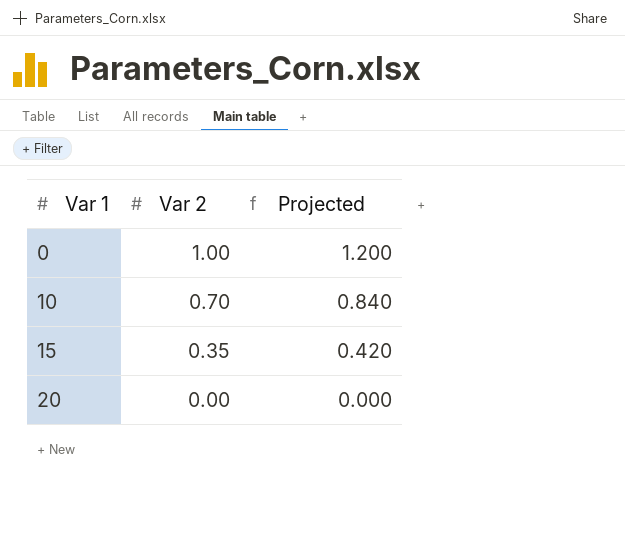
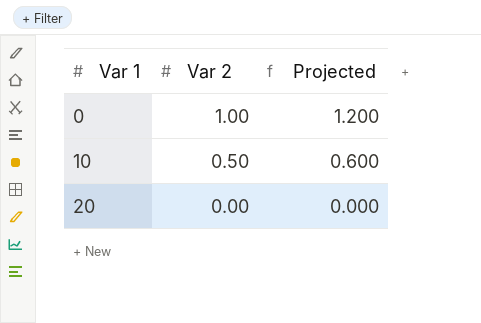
row 15: 0.35 | 0.420 -> none
10 | Var 2: 0.70 -> 0.50
10 | Projected: 0.840 -> 0.600

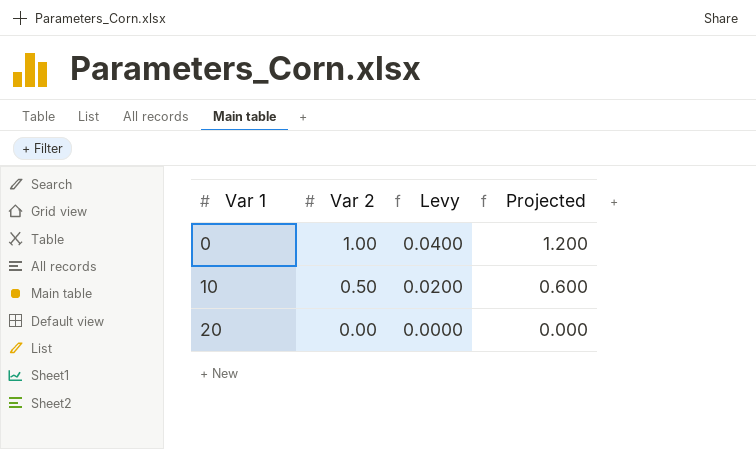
column Levy | formula: none -> [Var 2] * 0.04

